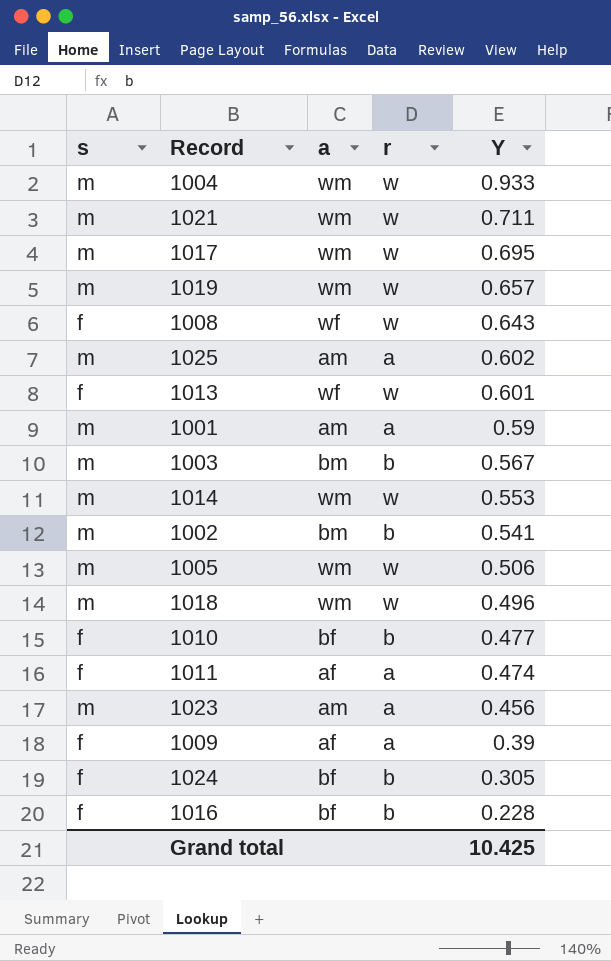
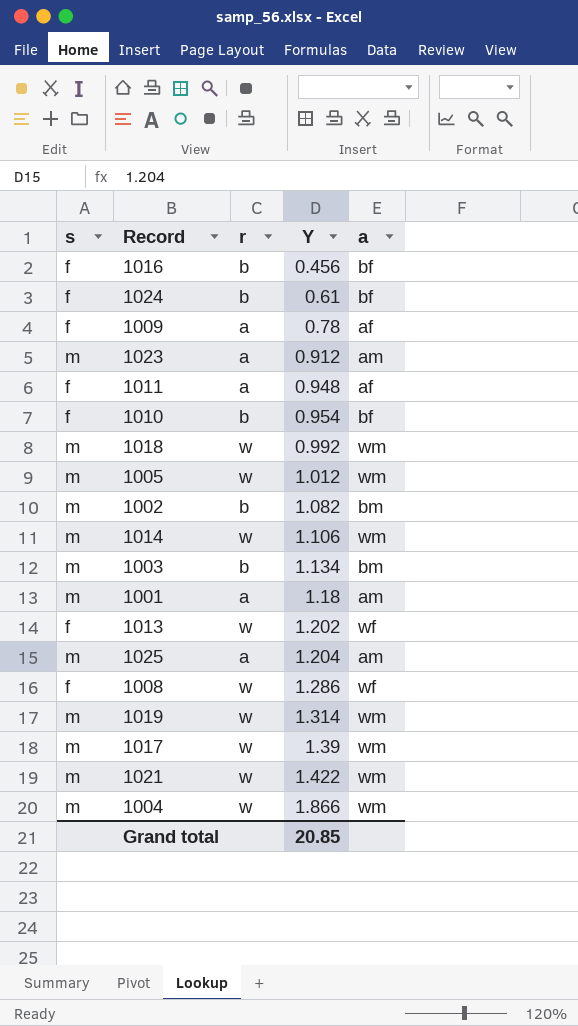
row order: Y descending -> Y ascending
column a | position: 3 -> 5
1016 | Y: 0.228 -> 0.456
1024 | Y: 0.305 -> 0.61
1009 | Y: 0.39 -> 0.78
1023 | Y: 0.456 -> 0.912
1011 | Y: 0.474 -> 0.948
1010 | Y: 0.477 -> 0.954
1018 | Y: 0.496 -> 0.992
1005 | Y: 0.506 -> 1.012
1002 | Y: 0.541 -> 1.082
1014 | Y: 0.553 -> 1.106
1003 | Y: 0.567 -> 1.134
1001 | Y: 0.59 -> 1.18
1013 | Y: 0.601 -> 1.202
1025 | Y: 0.602 -> 1.204
1008 | Y: 0.643 -> 1.286
1019 | Y: 0.657 -> 1.314
1017 | Y: 0.695 -> 1.39
1021 | Y: 0.711 -> 1.422
1004 | Y: 0.933 -> 1.866
Grand total | Y: 10.425 -> 20.85

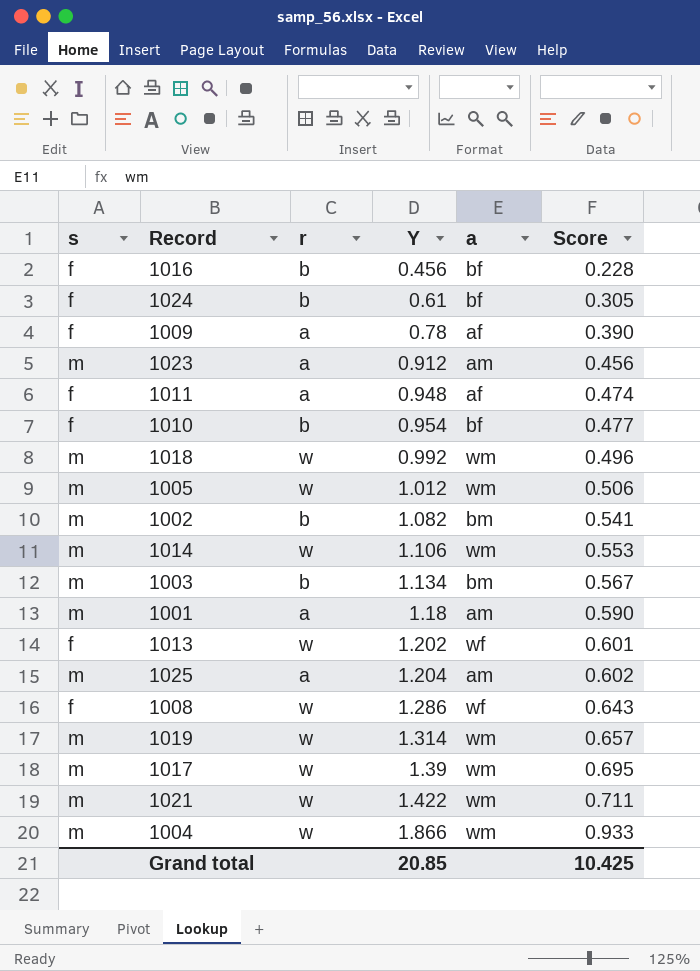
column Score | formula: none -> [Y] * 0.5

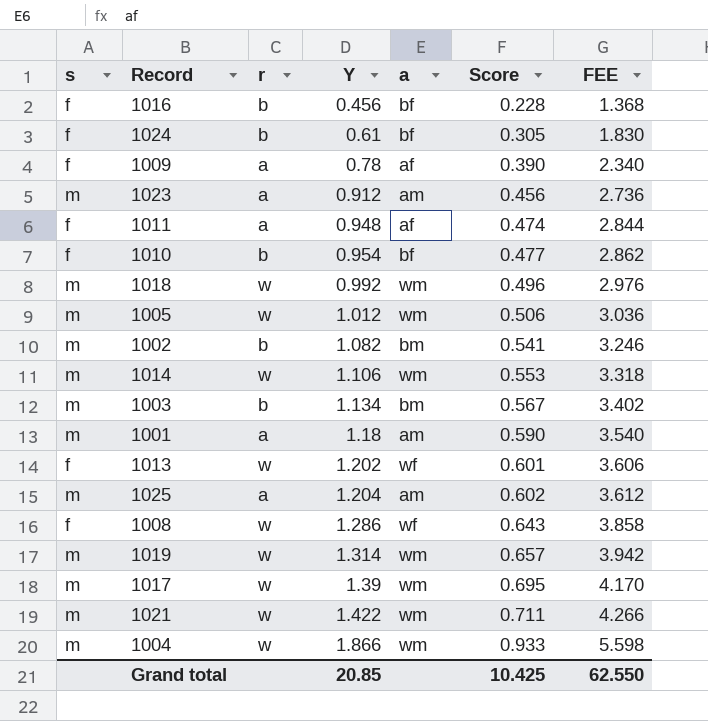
column FEE | formula: none -> [Y] * 3

